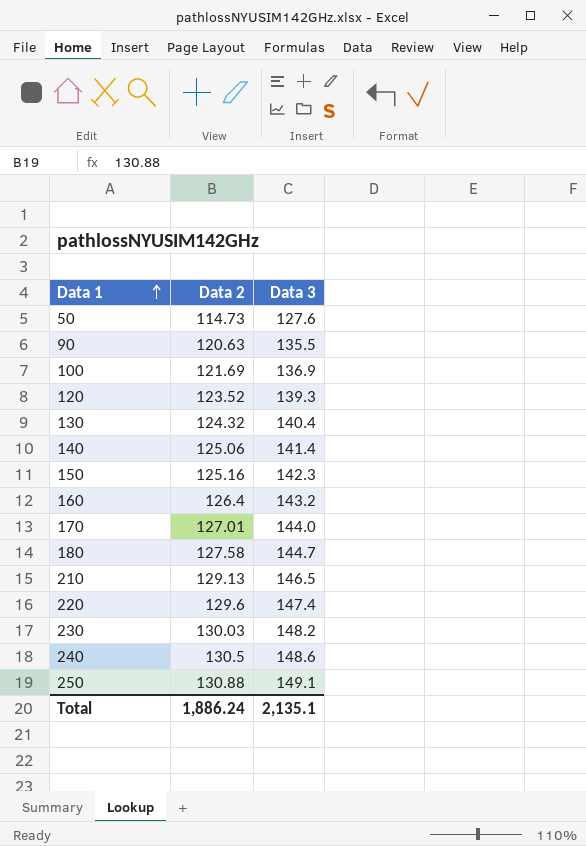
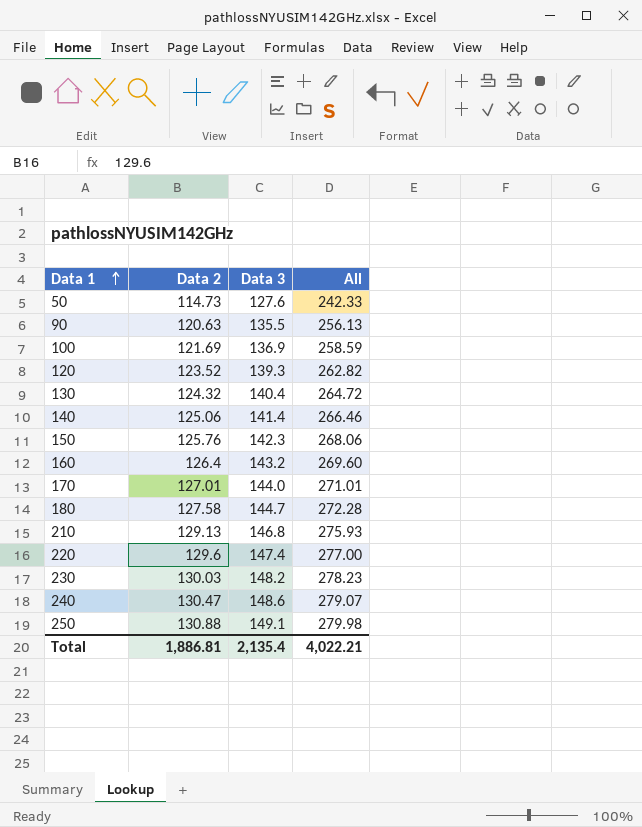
column All | formula: none -> [Data 2] + [Data 3]
150 | Data 2: 125.16 -> 125.76
210 | Data 3: 146.5 -> 146.8
240 | Data 2: 130.5 -> 130.47
Total | Data 2: 1,886.24 -> 1,886.81
Total | Data 3: 2,135.1 -> 2,135.4

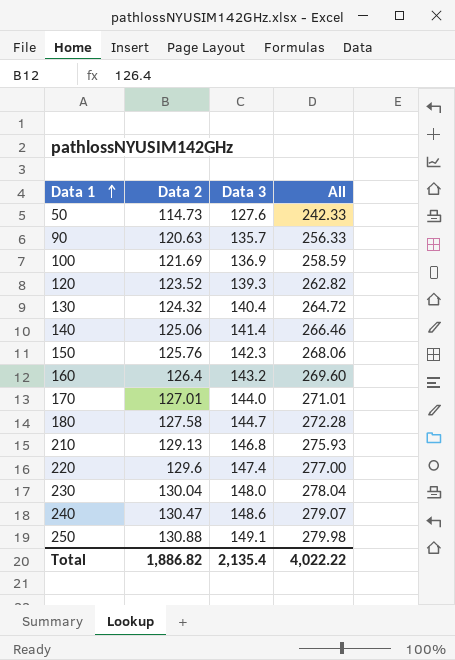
90 | Data 3: 135.5 -> 135.7
90 | All: 256.13 -> 256.33
230 | Data 2: 130.03 -> 130.04
230 | Data 3: 148.2 -> 148.0
230 | All: 278.23 -> 278.04
Total | Data 2: 1,886.81 -> 1,886.82
Total | All: 4,022.21 -> 4,022.22

